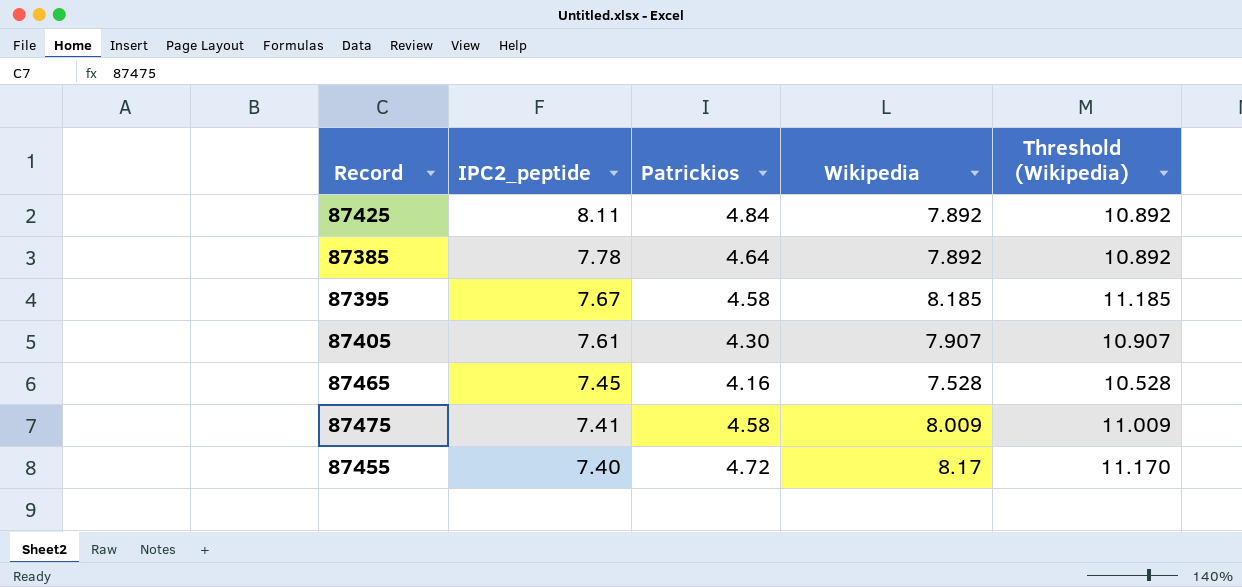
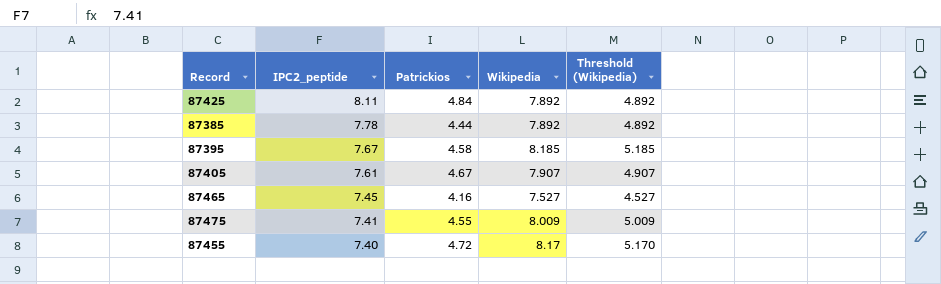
column Threshold (Wikipedia) | formula: [Wikipedia] + 3 -> [Wikipedia] - 3
87385 | Patrickios: 4.64 -> 4.44
87405 | Patrickios: 4.30 -> 4.67
87465 | Wikipedia: 7.528 -> 7.527
87475 | Patrickios: 4.58 -> 4.55

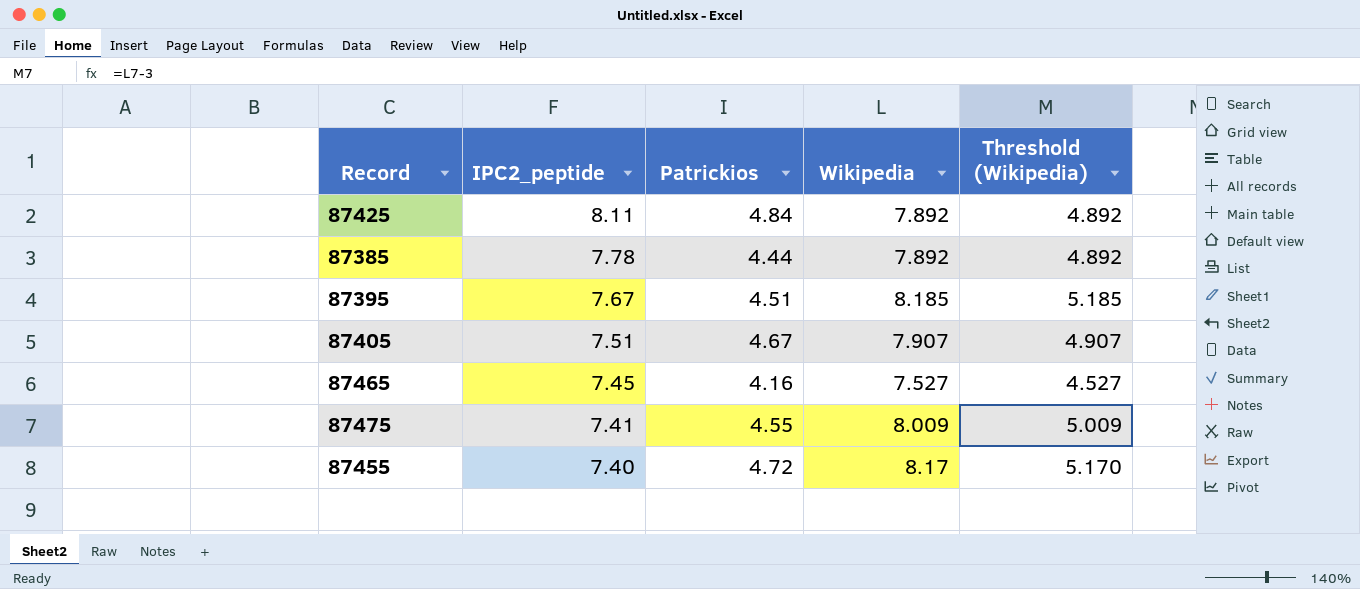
87395 | Patrickios: 4.58 -> 4.51
87405 | IPC2_peptide: 7.61 -> 7.51

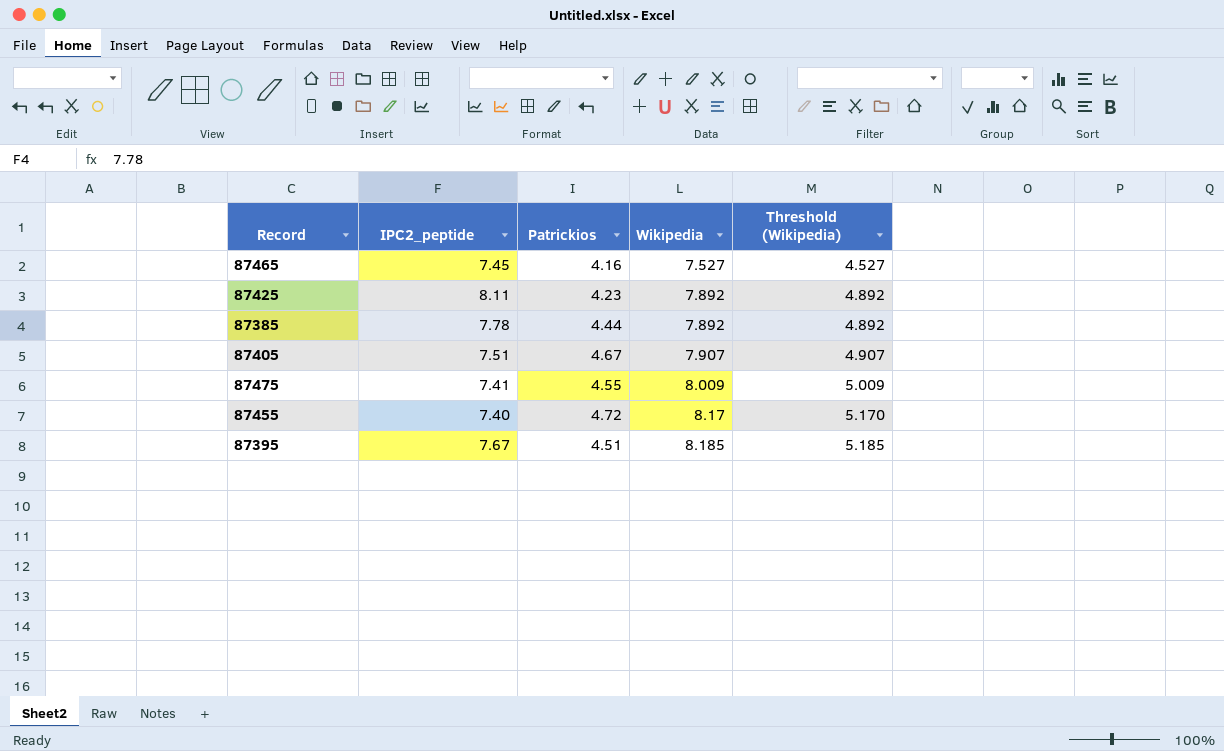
row order: IPC2_peptide descending -> Wikipedia ascending
87425 | Patrickios: 4.84 -> 4.23

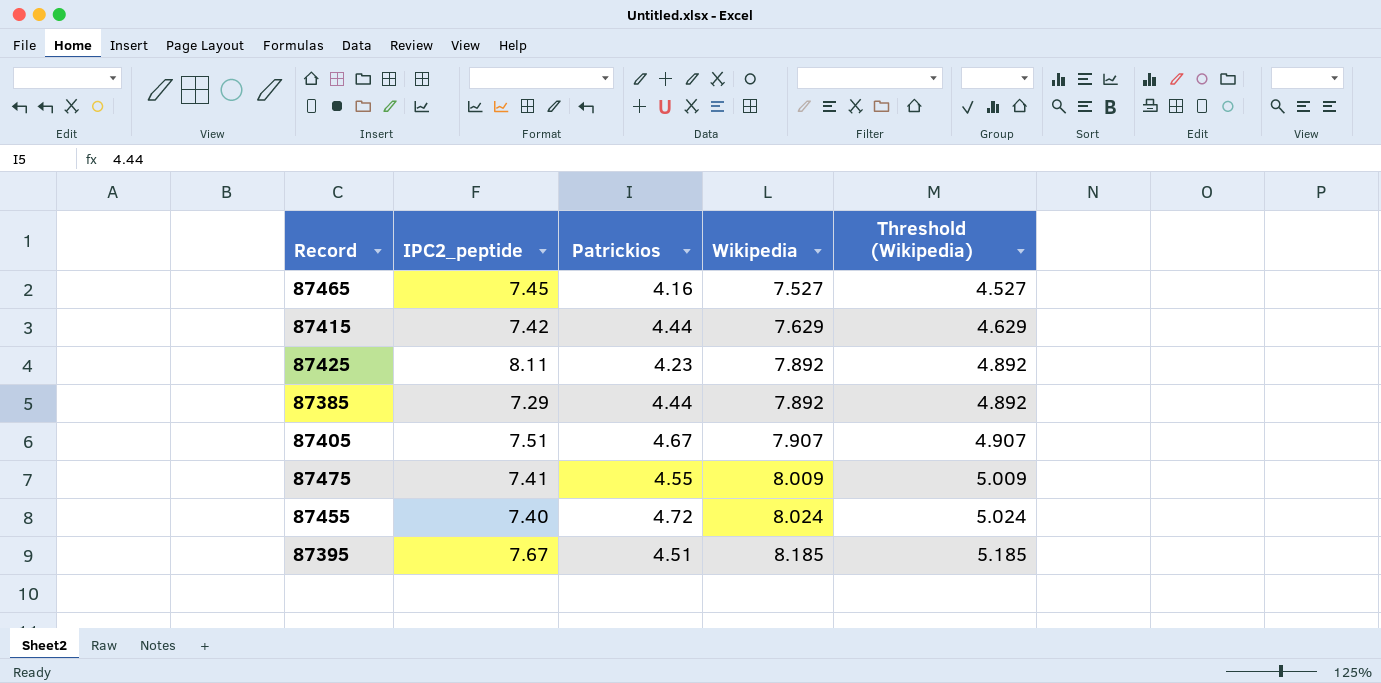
row 87415: none -> 7.42 | 4.44 | 7.629 | 4.629
87385 | IPC2_peptide: 7.78 -> 7.29
87455 | Wikipedia: 8.17 -> 8.024
87455 | Threshold (Wikipedia): 5.170 -> 5.024

